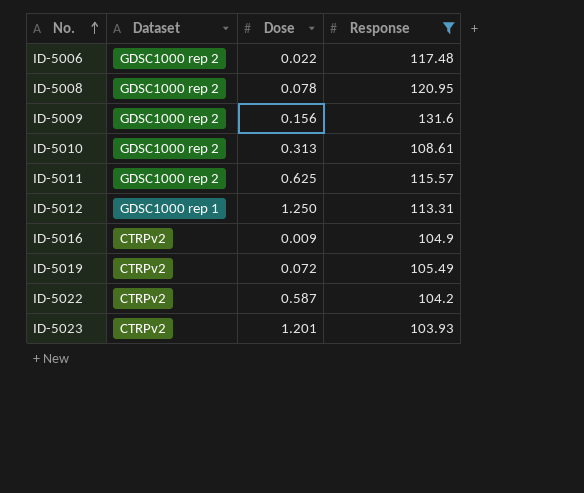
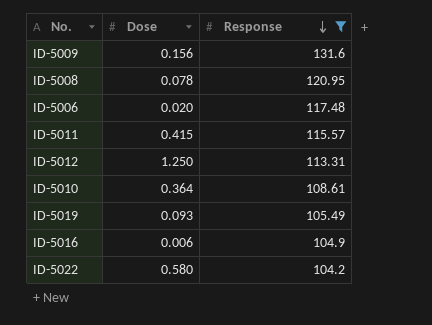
row order: No. ascending -> Response descending
column Dataset | position: 2 -> none
row ID-5023: CTRPv2 | 1.201 | 103.93 -> none
ID-5006 | Dose: 0.022 -> 0.020
ID-5011 | Dose: 0.625 -> 0.415
ID-5010 | Dose: 0.313 -> 0.364
ID-5019 | Dose: 0.072 -> 0.093
ID-5016 | Dose: 0.009 -> 0.006
ID-5022 | Dose: 0.587 -> 0.580

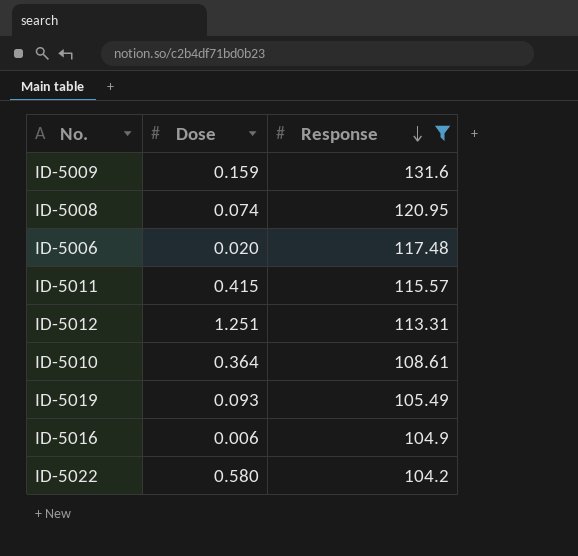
ID-5009 | Dose: 0.156 -> 0.159
ID-5008 | Dose: 0.078 -> 0.074
ID-5012 | Dose: 1.250 -> 1.251

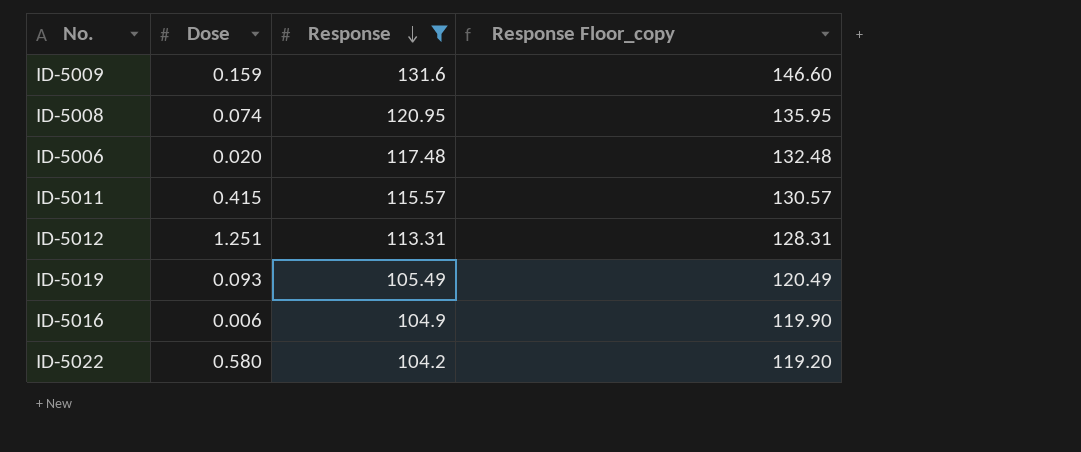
column Response Floor_copy | formula: none -> [Response] + 15
row ID-5010: 0.364 | 108.61 -> none

